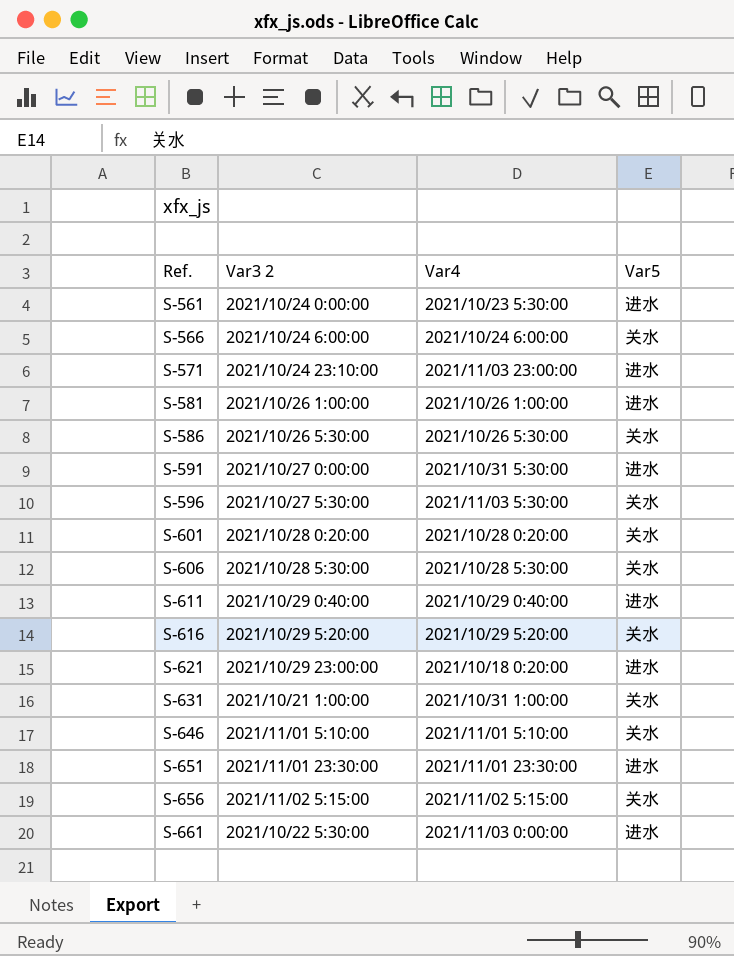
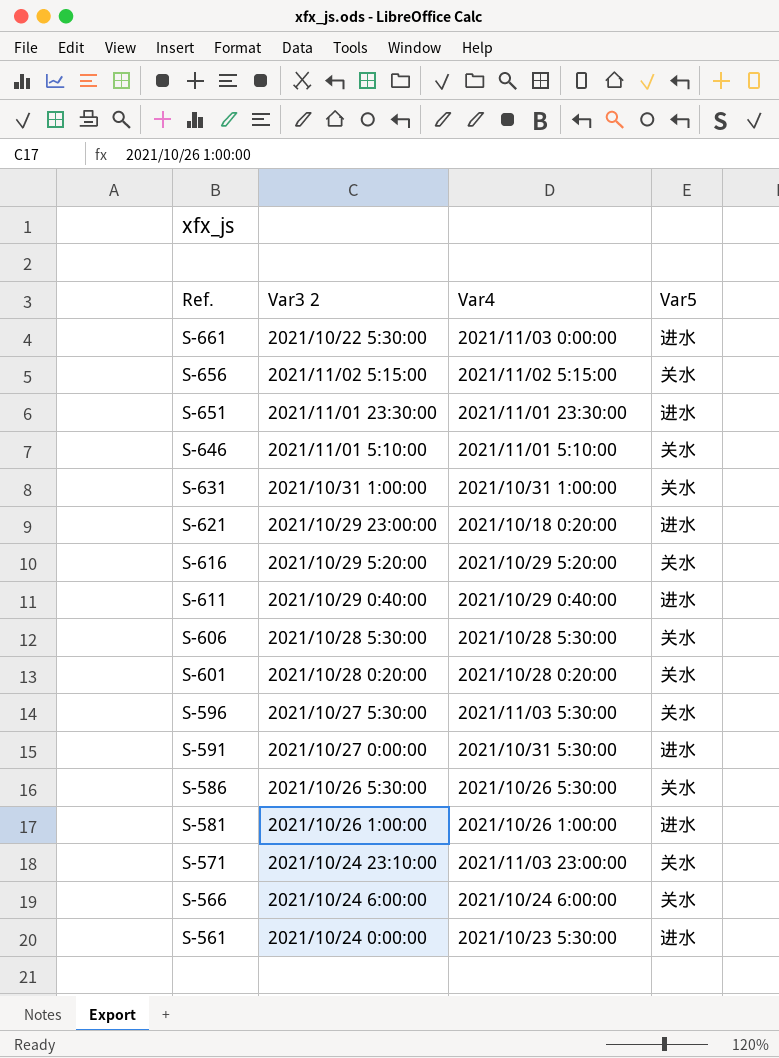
row order: Ref. ascending -> Ref. descending
S-631 | Var3 2: 2021/10/21 1:00:00 -> 2021/10/31 1:00:00
S-571 | Var5: 进水 -> 关水

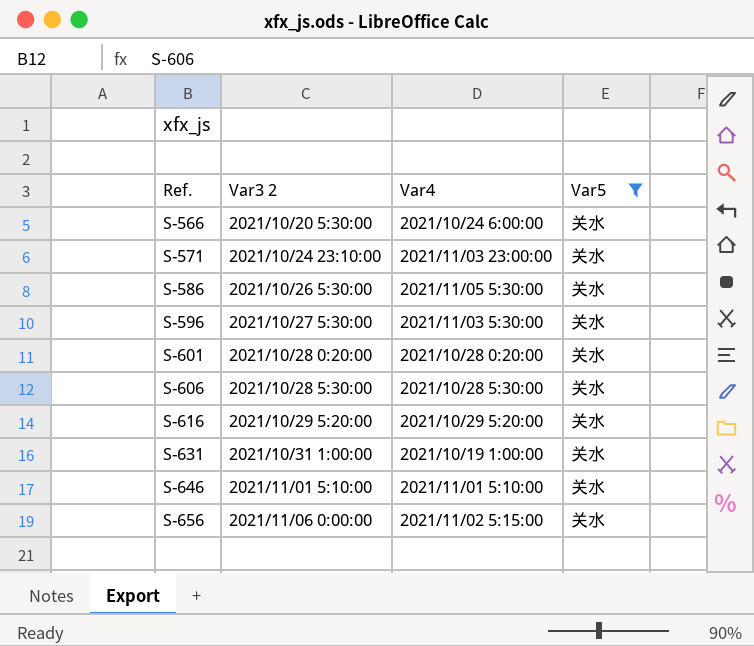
filter: none -> Var5 = 关水
row order: Ref. descending -> Ref. ascending
S-566 | Var3 2: 2021/10/24 6:00:00 -> 2021/10/20 5:30:00
S-586 | Var4: 2021/10/26 5:30:00 -> 2021/11/05 5:30:00
S-631 | Var4: 2021/10/31 1:00:00 -> 2021/10/19 1:00:00
S-656 | Var3 2: 2021/11/02 5:15:00 -> 2021/11/06 0:00:00

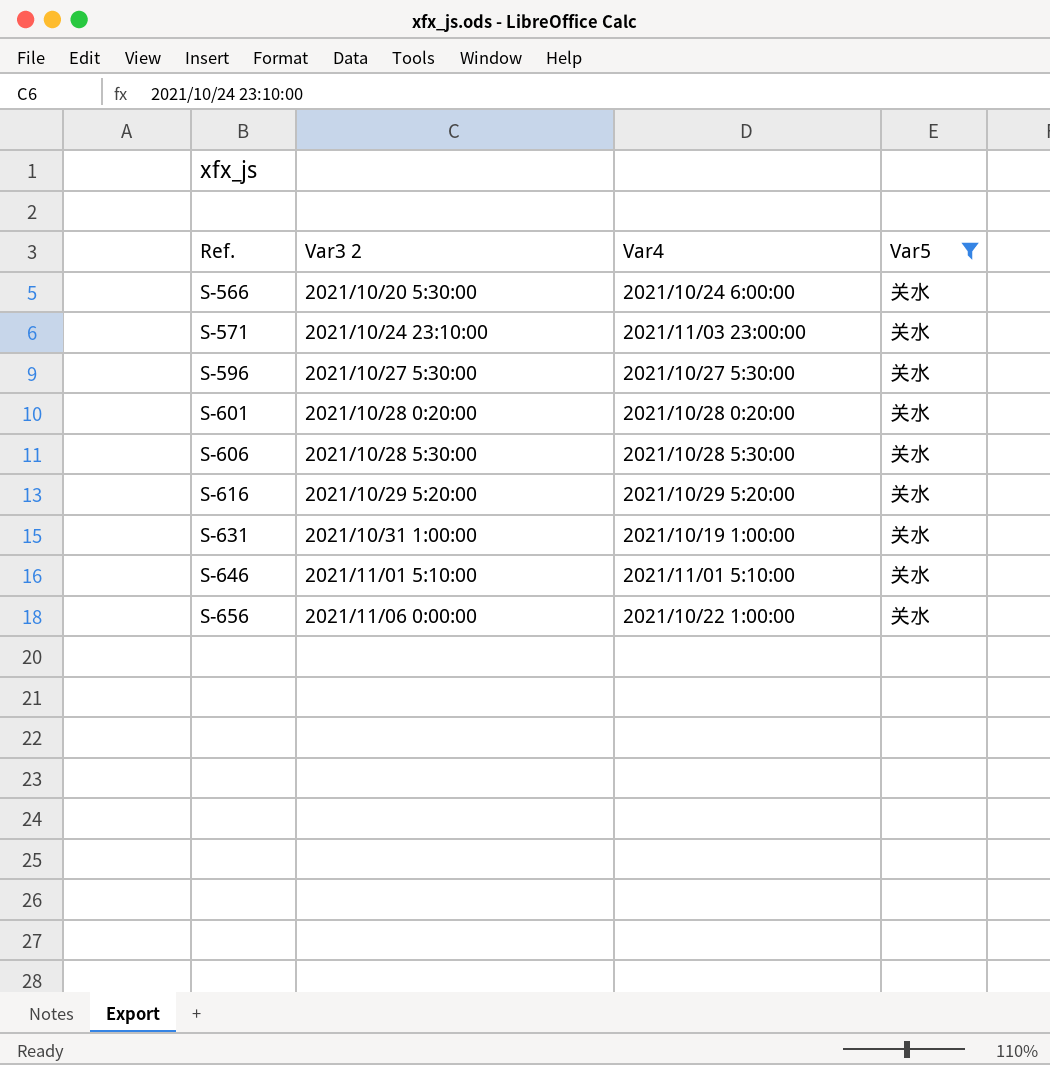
row S-586: 2021/10/26 5:30:00 | 2021/11/05 5:30:00 | 关水 -> none
S-596 | Var4: 2021/11/03 5:30:00 -> 2021/10/27 5:30:00
S-656 | Var4: 2021/11/02 5:15:00 -> 2021/10/22 1:00:00

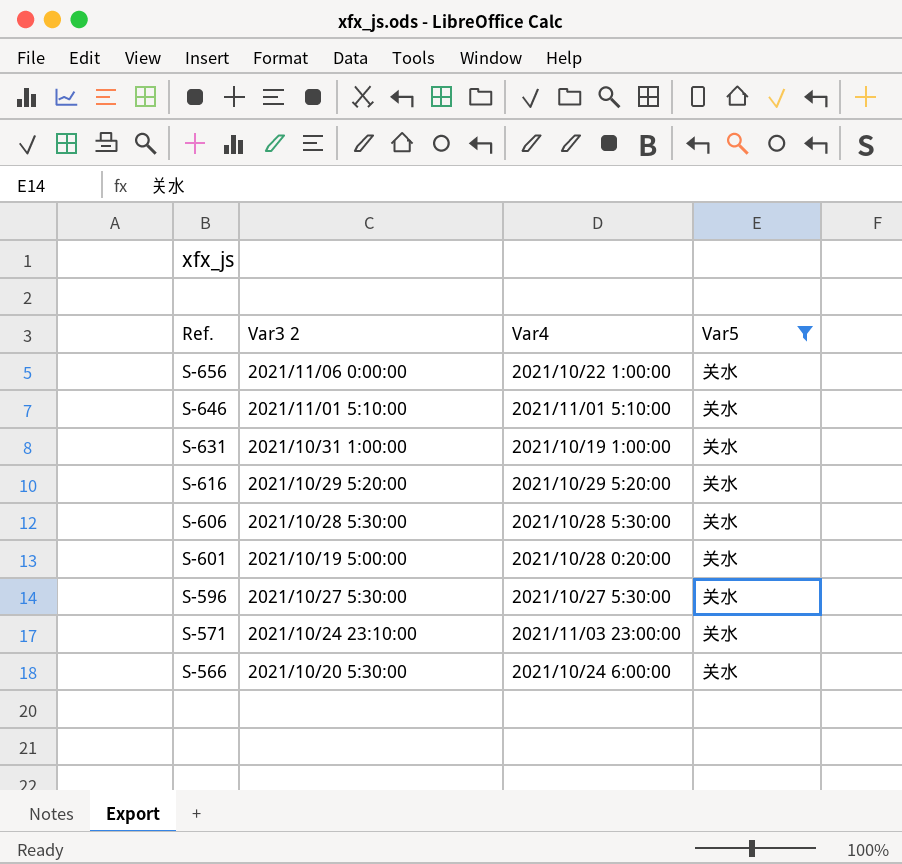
row order: Ref. ascending -> Ref. descending
S-601 | Var3 2: 2021/10/28 0:20:00 -> 2021/10/19 5:00:00

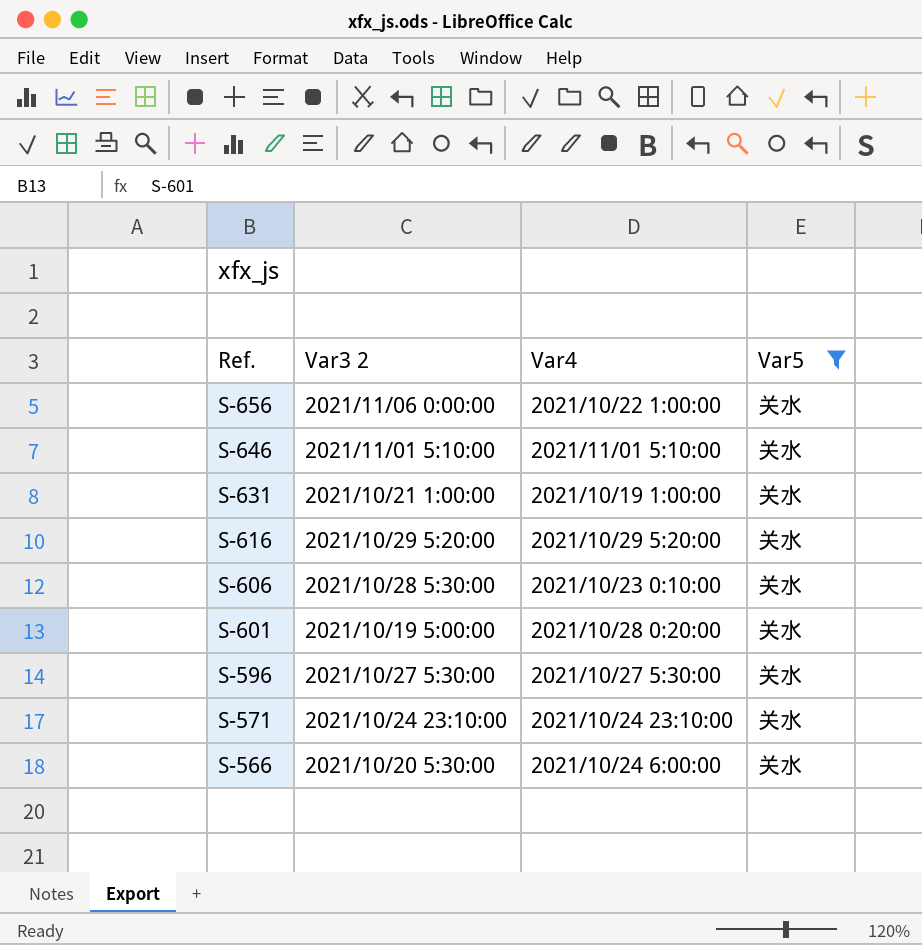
S-631 | Var3 2: 2021/10/31 1:00:00 -> 2021/10/21 1:00:00
S-606 | Var4: 2021/10/28 5:30:00 -> 2021/10/23 0:10:00
S-571 | Var4: 2021/11/03 23:00:00 -> 2021/10/24 23:10:00

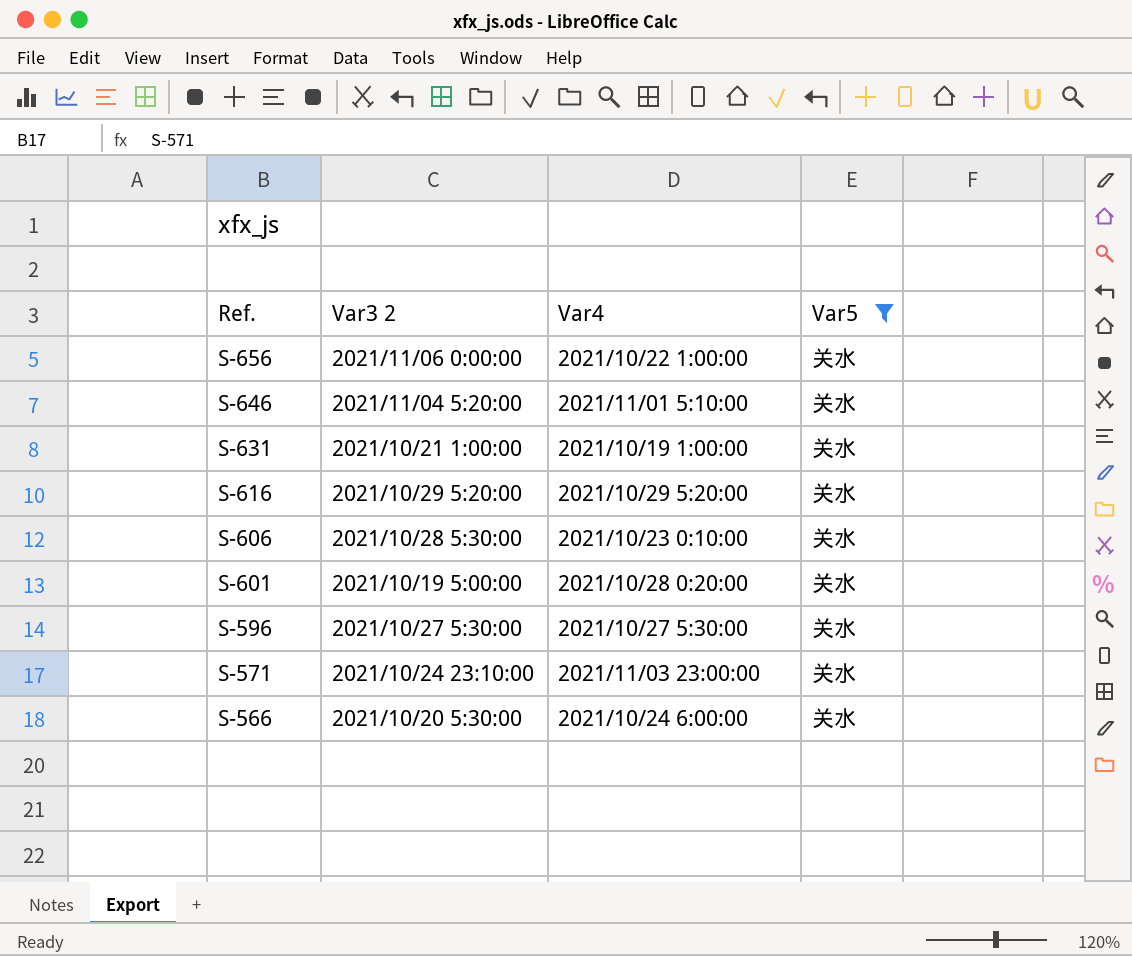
S-646 | Var3 2: 2021/11/01 5:10:00 -> 2021/11/04 5:20:00
S-571 | Var4: 2021/10/24 23:10:00 -> 2021/11/03 23:00:00

